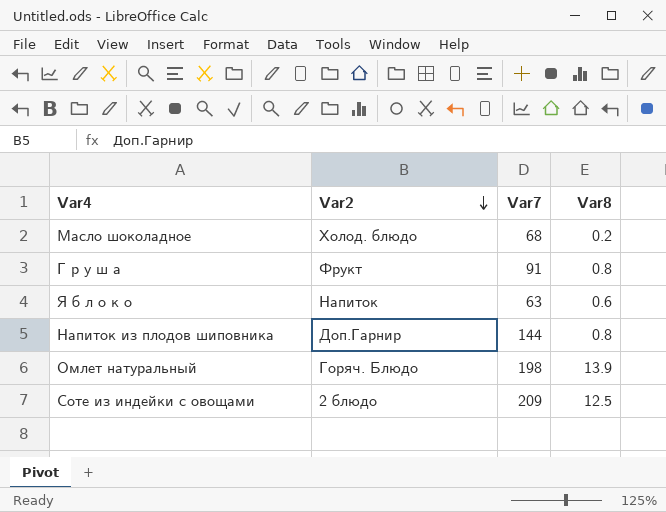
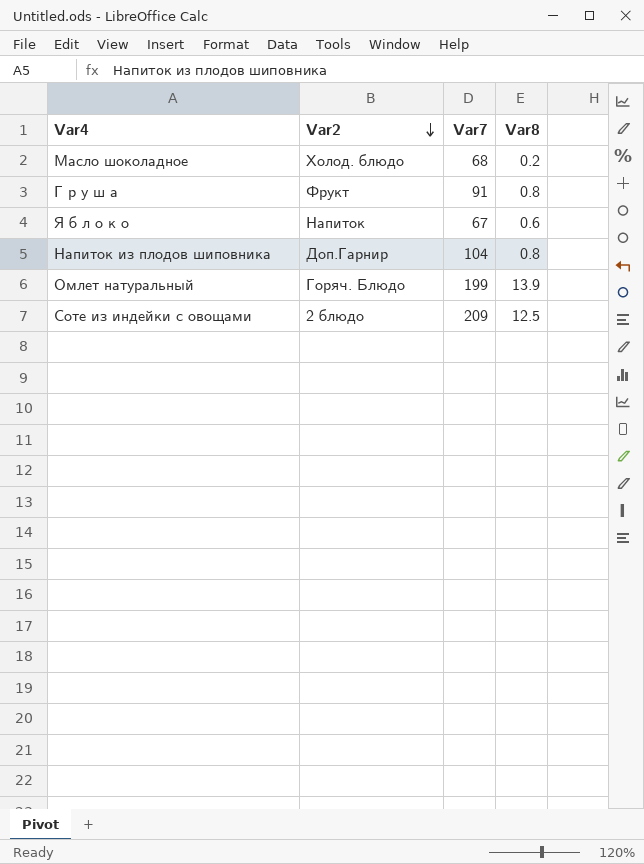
Я б л о к о | Var7: 63 -> 67
Напиток из плодов шиповника | Var7: 144 -> 104
Омлет натуральный | Var7: 198 -> 199

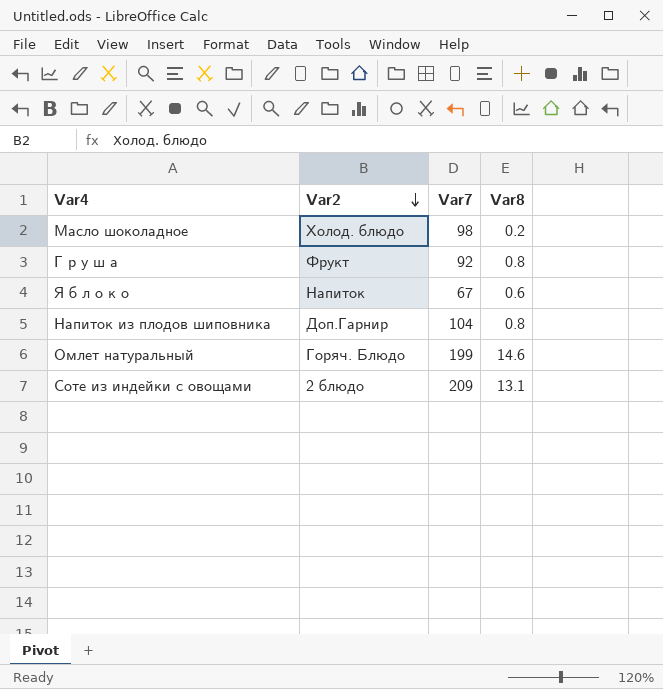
Масло шоколадное | Var7: 68 -> 98
Г р у ш а | Var7: 91 -> 92
Омлет натуральный | Var8: 13.9 -> 14.6
Соте из индейки с овощами | Var8: 12.5 -> 13.1

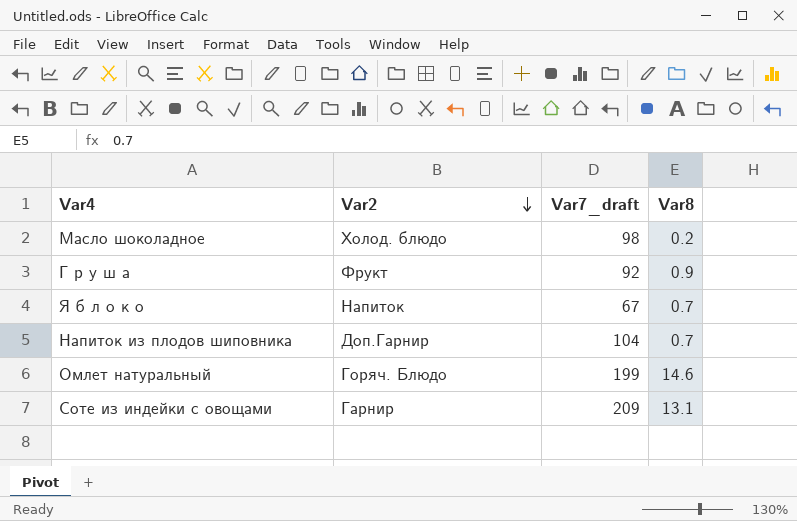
column name: Var7 -> Var7_draft
Г р у ш а | Var8: 0.8 -> 0.9
Я б л о к о | Var8: 0.6 -> 0.7
Напиток из плодов шиповника | Var8: 0.8 -> 0.7
Соте из индейки с овощами | Var2: 2 блюдо -> Гарнир

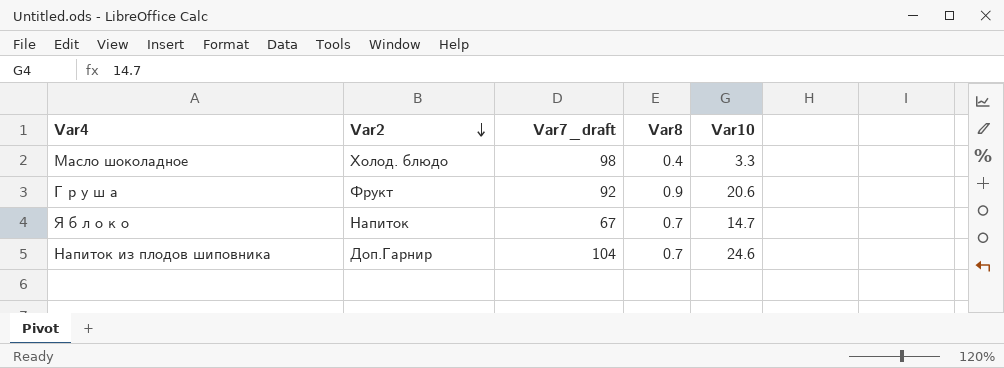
column Var10 | position: none -> 5
row Омлет натуральный: Горяч. Блюдо | 199 | 14.6 -> none
row Соте из индейки с овощами: Гарнир | 209 | 13.1 -> none
Масло шоколадное | Var8: 0.2 -> 0.4

